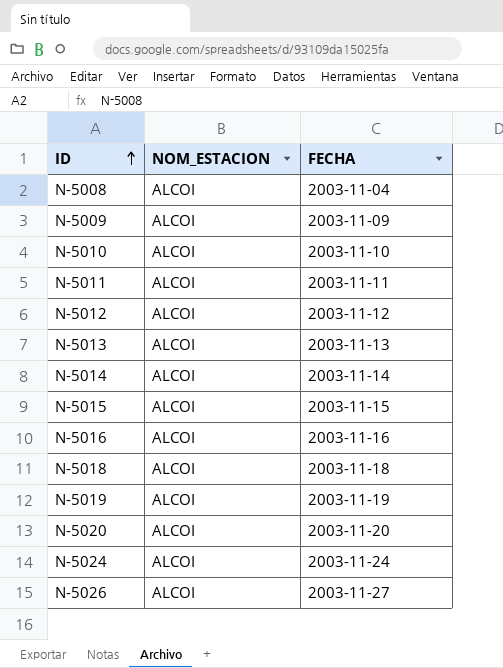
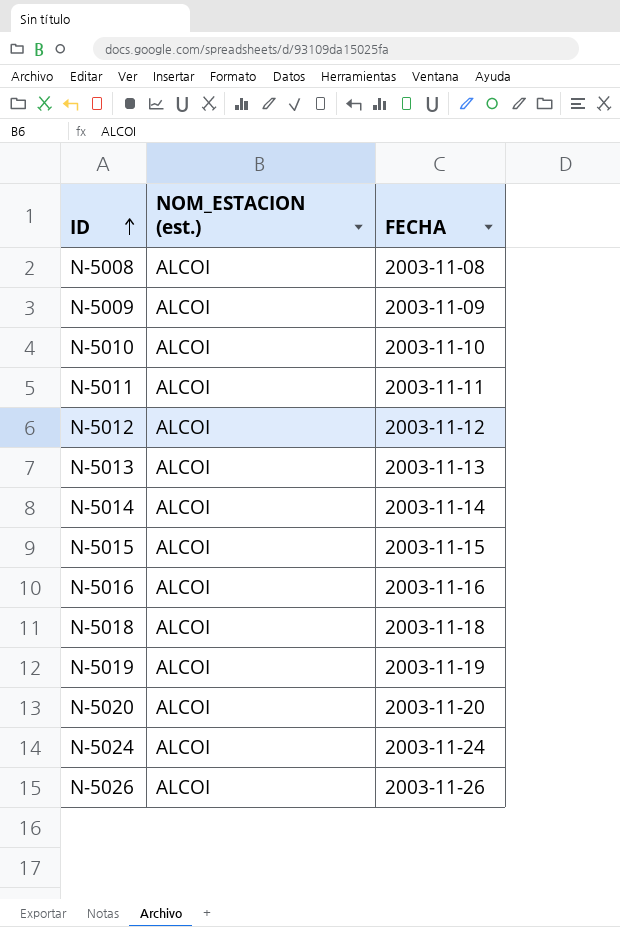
column name: NOM_ESTACION -> NOM_ESTACION (est.)
N-5008 | FECHA: 2003-11-04 -> 2003-11-08
N-5026 | FECHA: 2003-11-27 -> 2003-11-26

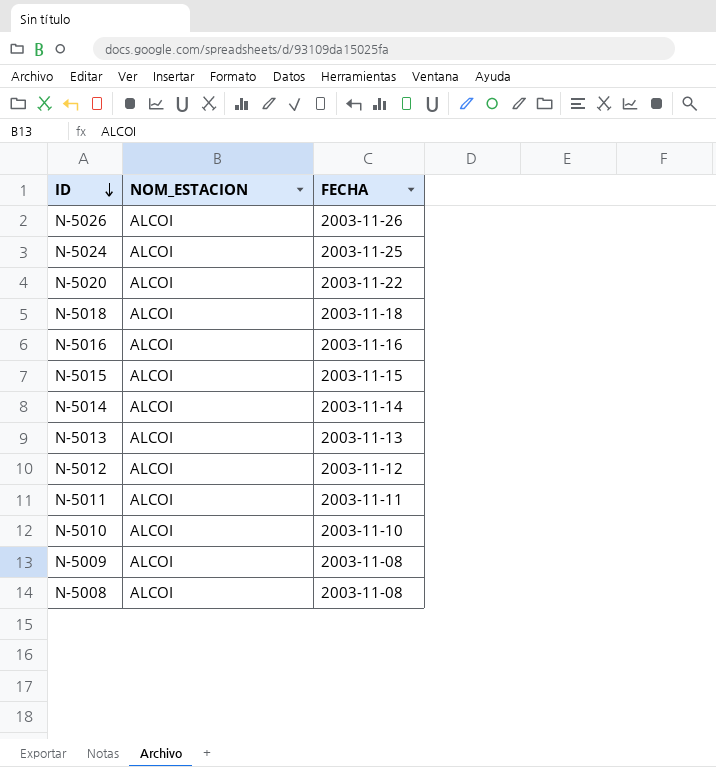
row order: ID ascending -> ID descending
column name: NOM_ESTACION (est.) -> NOM_ESTACION
row N-5019: ALCOI | 2003-11-19 -> none
N-5024 | FECHA: 2003-11-24 -> 2003-11-25
N-5020 | FECHA: 2003-11-20 -> 2003-11-22
N-5009 | FECHA: 2003-11-09 -> 2003-11-08

